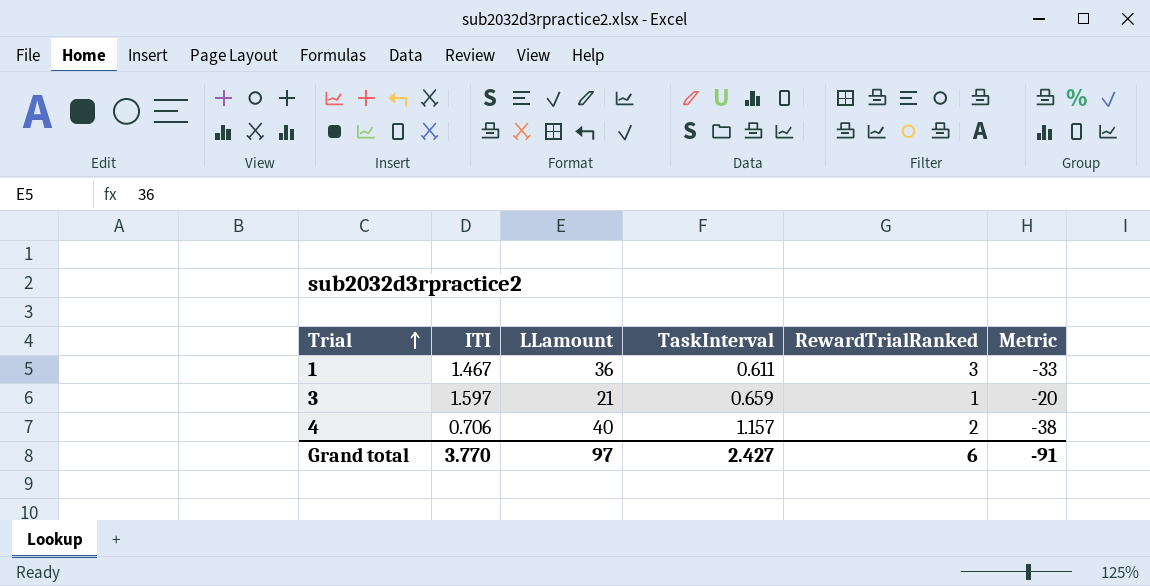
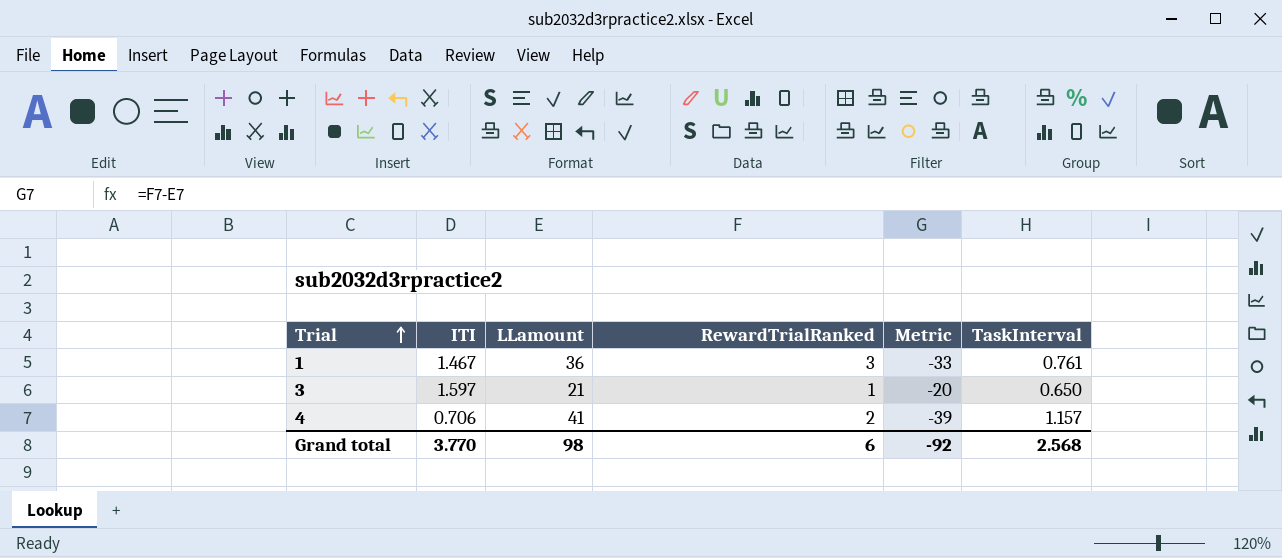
column TaskInterval | position: 4 -> 6
1 | TaskInterval: 0.611 -> 0.761
3 | TaskInterval: 0.659 -> 0.650
4 | LLamount: 40 -> 41
4 | Metric: -38 -> -39
Grand total | LLamount: 97 -> 98
Grand total | Metric: -91 -> -92
Grand total | TaskInterval: 2.427 -> 2.568

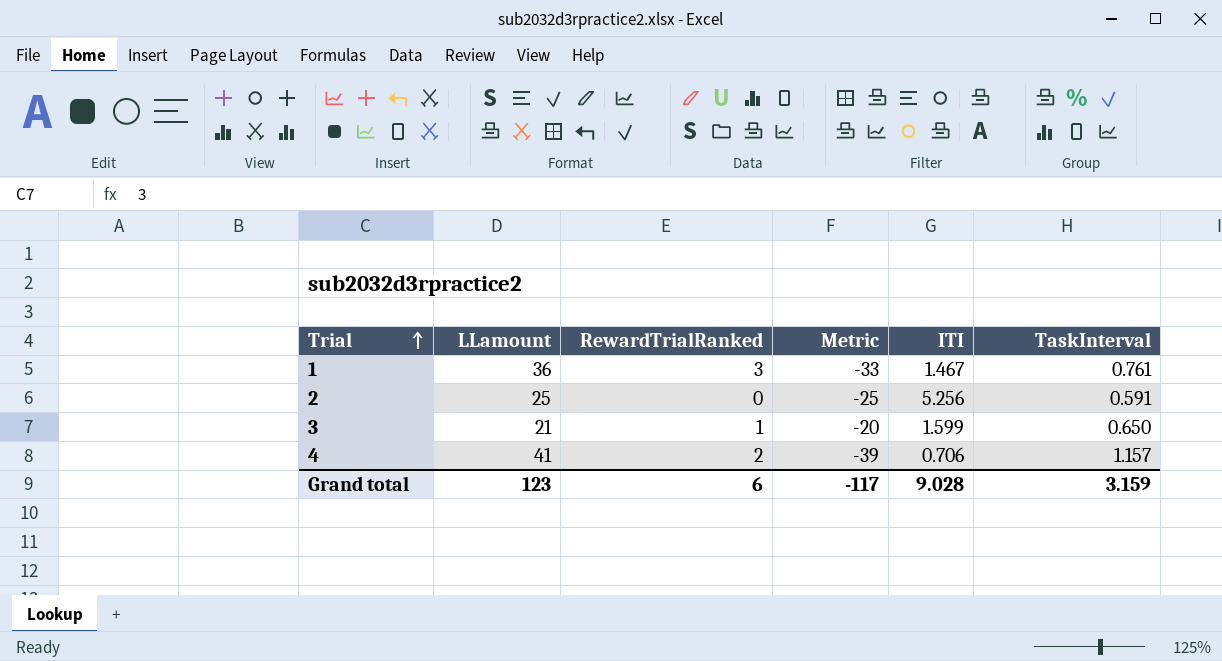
column ITI | position: 2 -> 5
row 2: none -> 25 | 0 | -25 | 5.256 | 0.591
3 | ITI: 1.597 -> 1.599
Grand total | LLamount: 98 -> 123
Grand total | Metric: -92 -> -117
Grand total | ITI: 3.770 -> 9.028
Grand total | TaskInterval: 2.568 -> 3.159

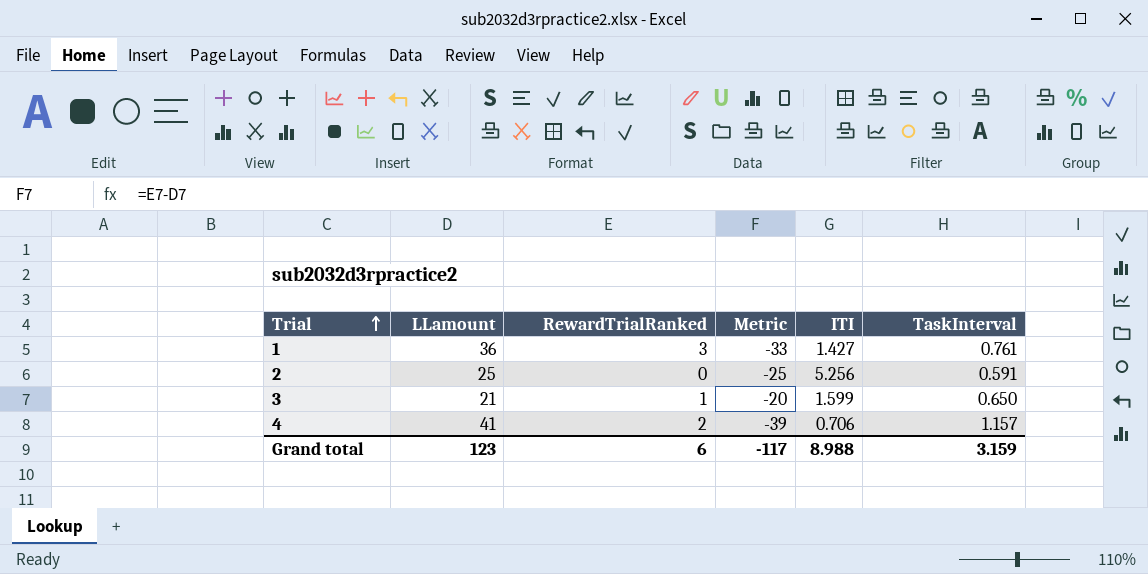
1 | ITI: 1.467 -> 1.427
Grand total | ITI: 9.028 -> 8.988

